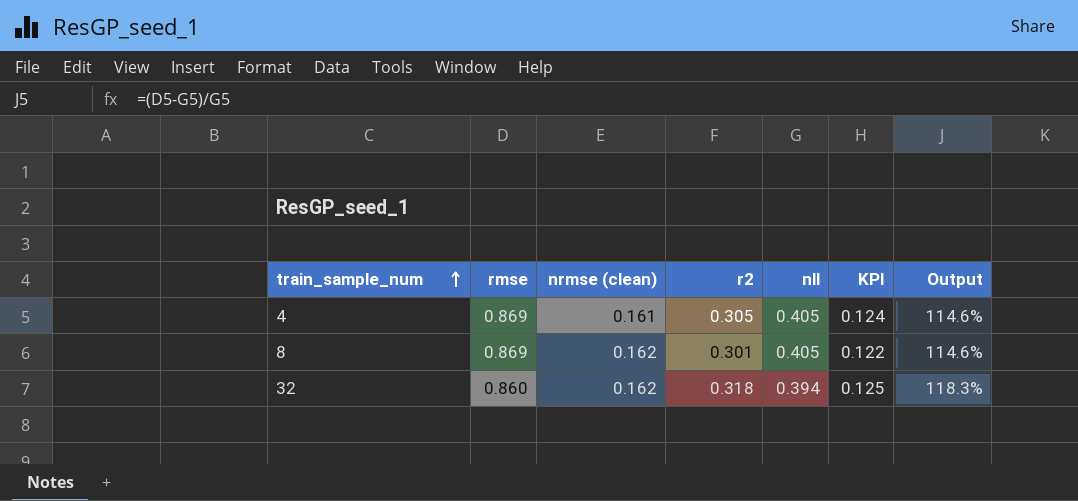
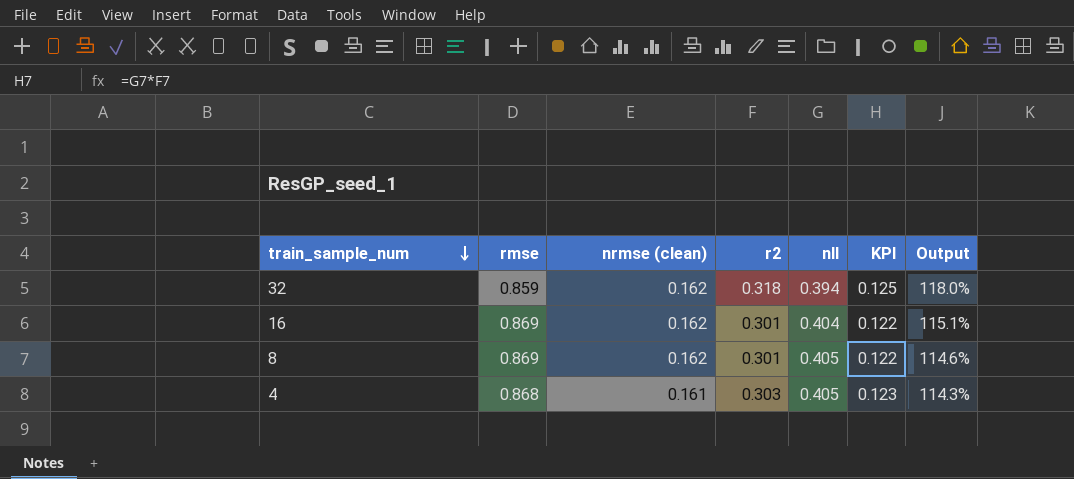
row order: train_sample_num ascending -> train_sample_num descending
32 | rmse: 0.860 -> 0.859
32 | Output: 118.3% -> 118.0%
row 16: none -> 0.869 | 0.162 | 0.301 | 0.404 | 0.122 | 115.1%
4 | rmse: 0.869 -> 0.868
4 | r2: 0.305 -> 0.303
4 | KPI: 0.124 -> 0.123
4 | Output: 114.6% -> 114.3%

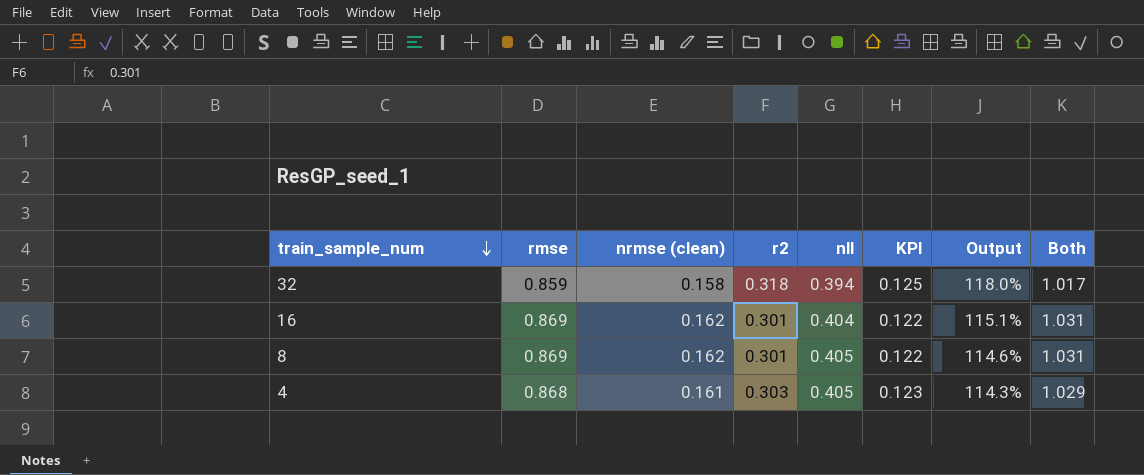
column Both | formula: none -> [rmse] + [nrmse (clean)]
32 | nrmse (clean): 0.162 -> 0.158

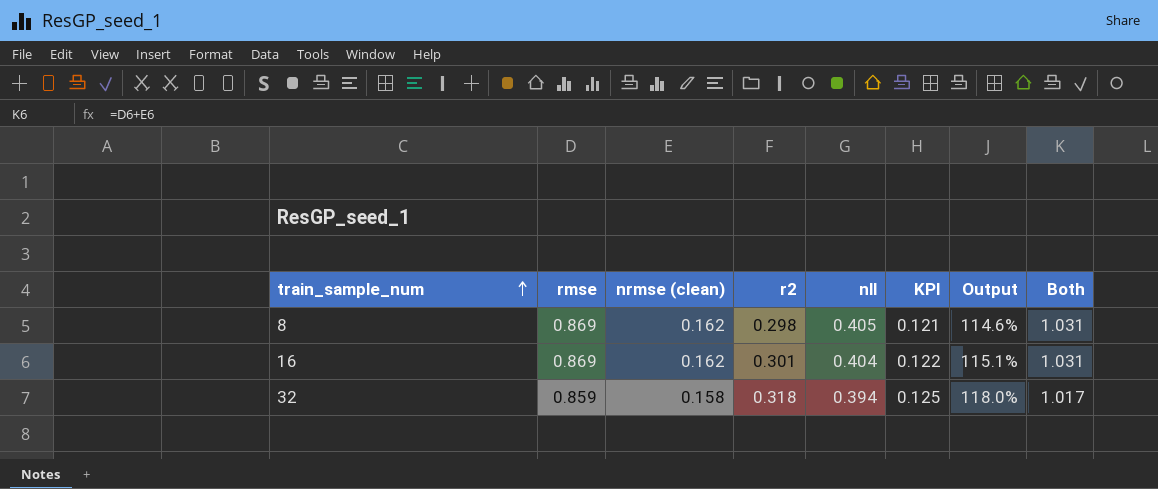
row order: train_sample_num descending -> train_sample_num ascending
row 4: 0.868 | 0.161 | 0.303 | 0.405 | 0.123 | 114.3% | 1.029 -> none
8 | r2: 0.301 -> 0.298
8 | KPI: 0.122 -> 0.121

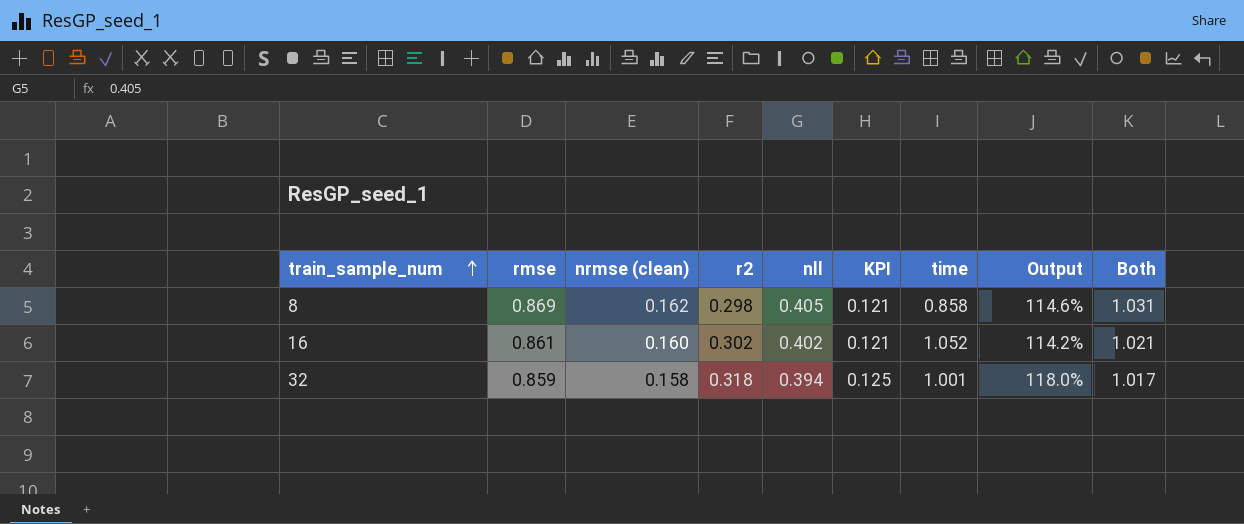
column time | position: none -> 7
16 | rmse: 0.869 -> 0.861
16 | nrmse (clean): 0.162 -> 0.160
16 | r2: 0.301 -> 0.302
16 | nll: 0.404 -> 0.402
16 | KPI: 0.122 -> 0.121
16 | Output: 115.1% -> 114.2%
16 | Both: 1.031 -> 1.021

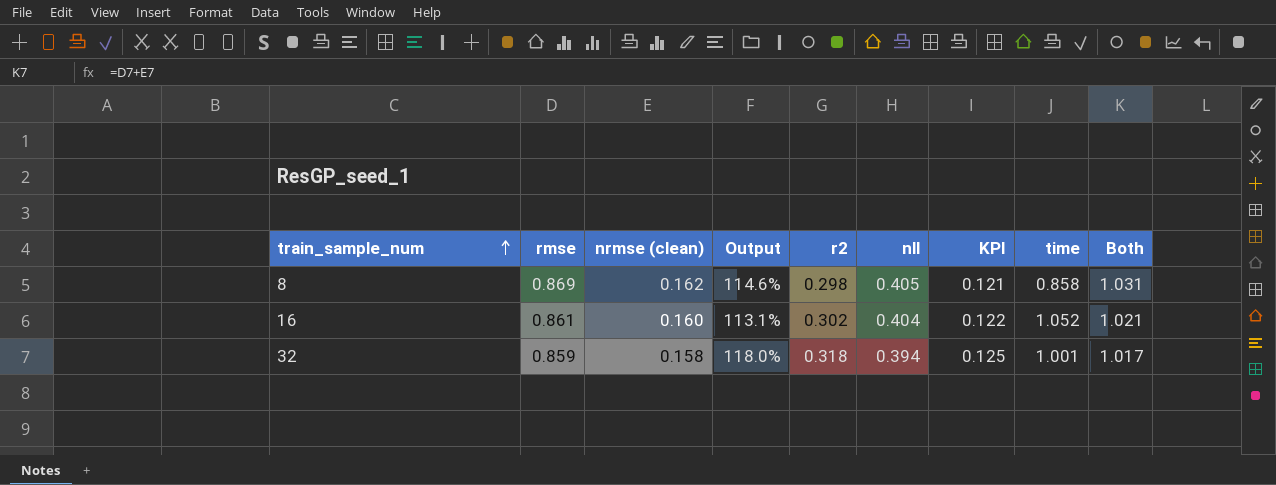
column Output | position: 8 -> 4
16 | Output: 114.2% -> 113.1%
16 | nll: 0.402 -> 0.404
16 | KPI: 0.121 -> 0.122

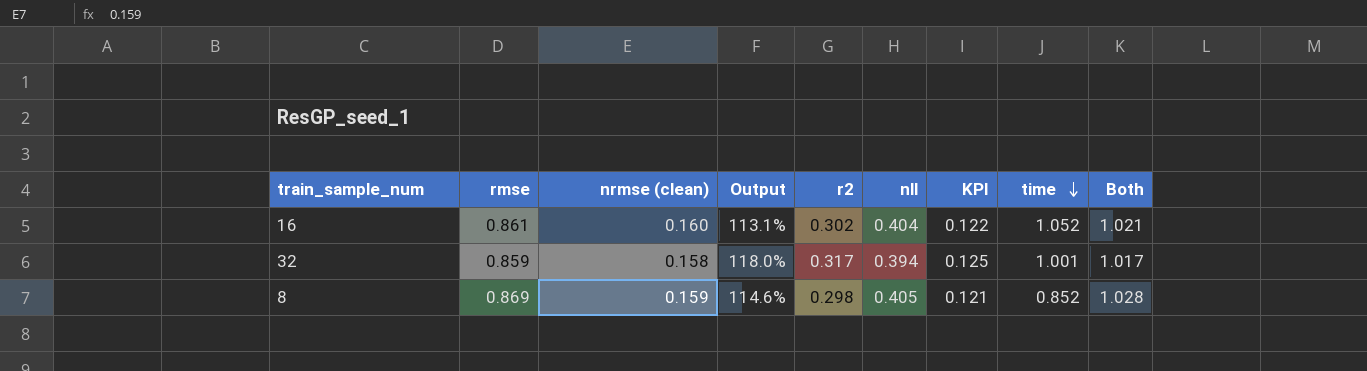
row order: train_sample_num ascending -> time descending
32 | r2: 0.318 -> 0.317
8 | nrmse (clean): 0.162 -> 0.159
8 | time: 0.858 -> 0.852
8 | Both: 1.031 -> 1.028

